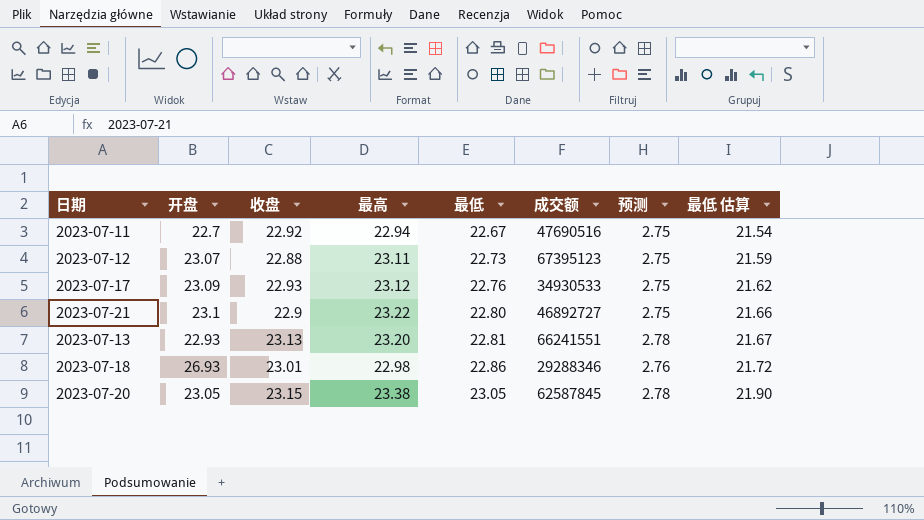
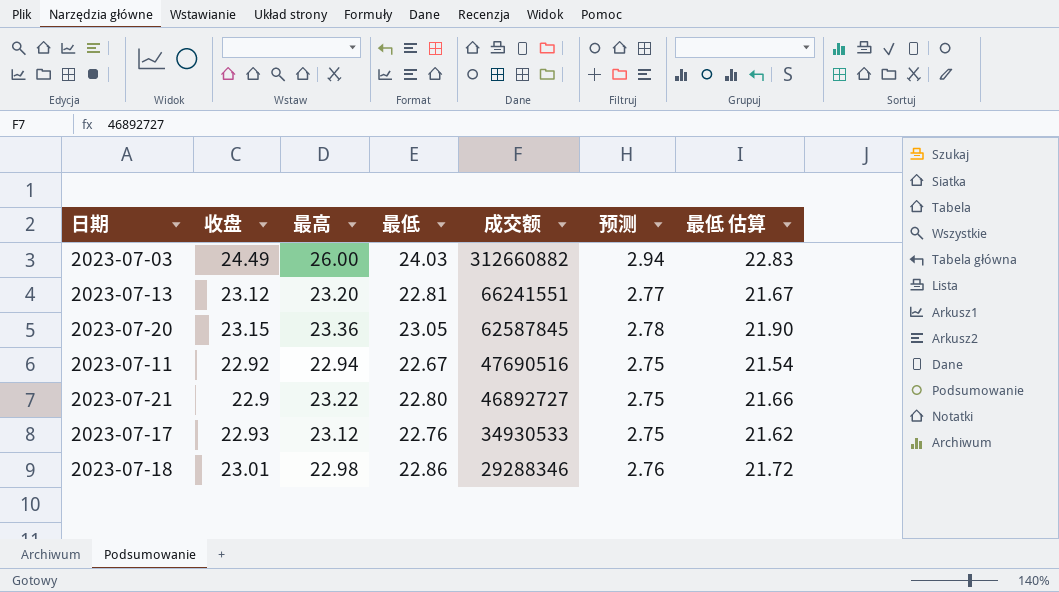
row order: 最低 ascending -> 成交额 descending
column 开盘 | position: 2 -> none
row 2023-07-12: 23.07 | 22.88 | 23.11 | 22.73 | 67395123 | 2.75 | 21.59 -> none
row 2023-07-03: none -> 24.49 | 26.00 | 24.03 | 312660882 | 2.94 | 22.83
2023-07-13 | 收盘: 23.13 -> 23.12
2023-07-13 | 预测: 2.78 -> 2.77
2023-07-20 | 最高: 23.38 -> 23.36

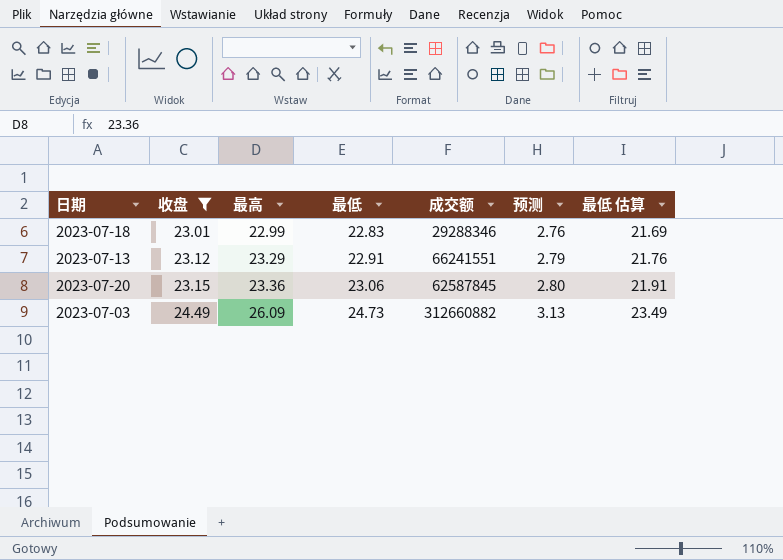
filter: none -> 收盘 >= 23.01
row order: 成交额 descending -> 收盘 ascending
column 预测 | formula: [收盘] * 0.12 -> [最高] * 0.12
2023-07-18 | 最高: 22.98 -> 22.99
2023-07-18 | 最低: 22.86 -> 22.83
2023-07-18 | 最低 估算: 21.72 -> 21.69
2023-07-13 | 最高: 23.20 -> 23.29
2023-07-13 | 最低: 22.81 -> 22.91
2023-07-13 | 最低 估算: 21.67 -> 21.76
2023-07-20 | 最低: 23.05 -> 23.06
2023-07-20 | 最低 估算: 21.90 -> 21.91
2023-07-03 | 最高: 26.00 -> 26.09
2023-07-03 | 最低: 24.03 -> 24.73
2023-07-03 | 最低 估算: 22.83 -> 23.49

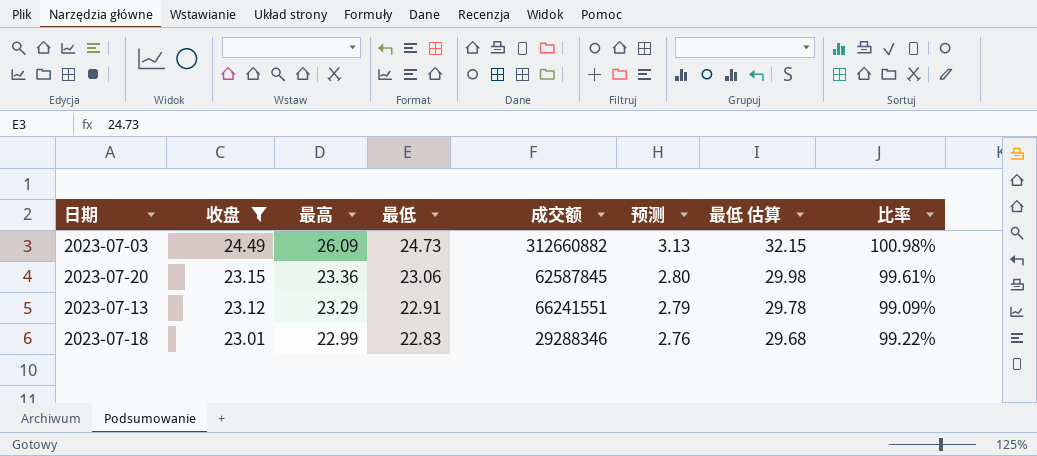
row order: 收盘 ascending -> 收盘 descending
column 最低 估算 | formula: [最低] * 0.95 -> [最低] * 1.3
column 比率 | formula: none -> [最低] / [收盘]

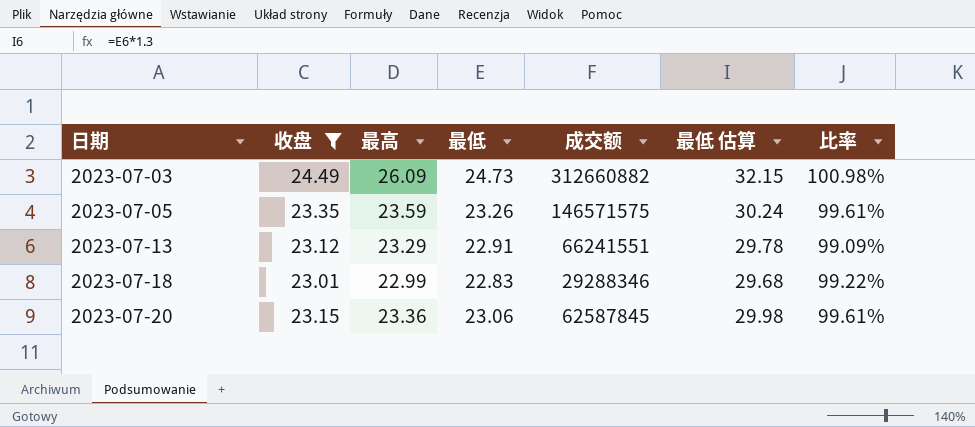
row order: 收盘 descending -> 日期 ascending
column 预测 | formula: [最高] * 0.12 -> none
row 2023-07-05: none -> 23.35 | 23.59 | 23.26 | 146571575 | 30.24 | 99.61%

